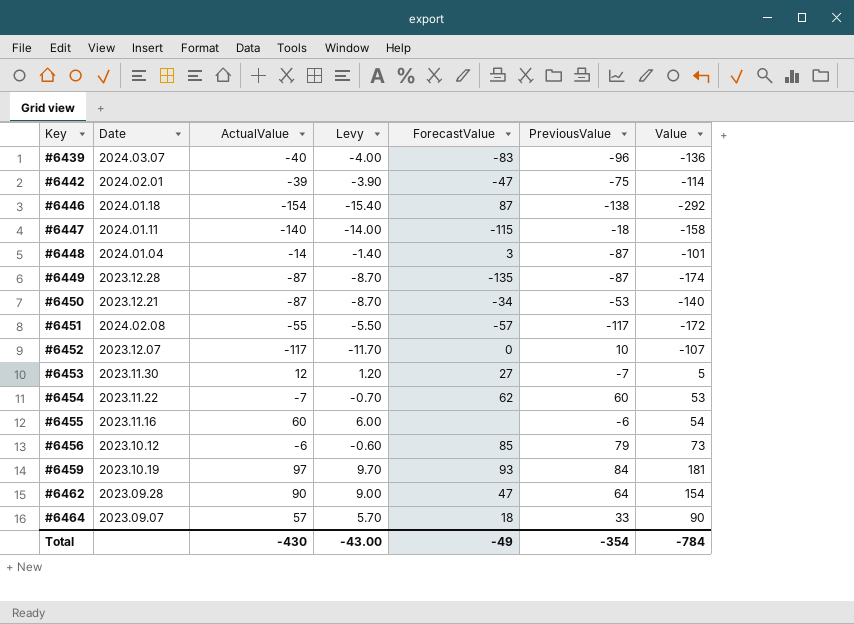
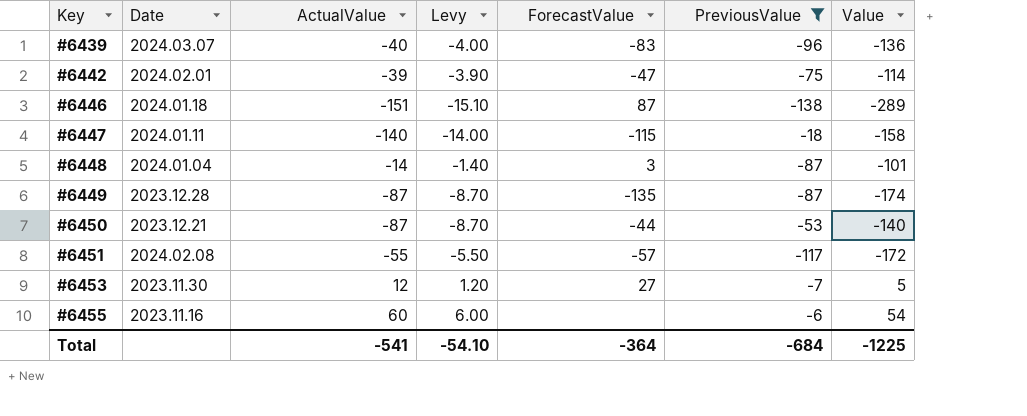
filter: none -> PreviousValue <= -6
#6446 | ActualValue: -154 -> -151
#6446 | Levy: -15.40 -> -15.10
#6446 | Value: -292 -> -289
#6450 | ForecastValue: -34 -> -44
Total | ActualValue: -430 -> -541
Total | Levy: -43.00 -> -54.10
Total | ForecastValue: -49 -> -364
Total | PreviousValue: -354 -> -684
Total | Value: -784 -> -1225

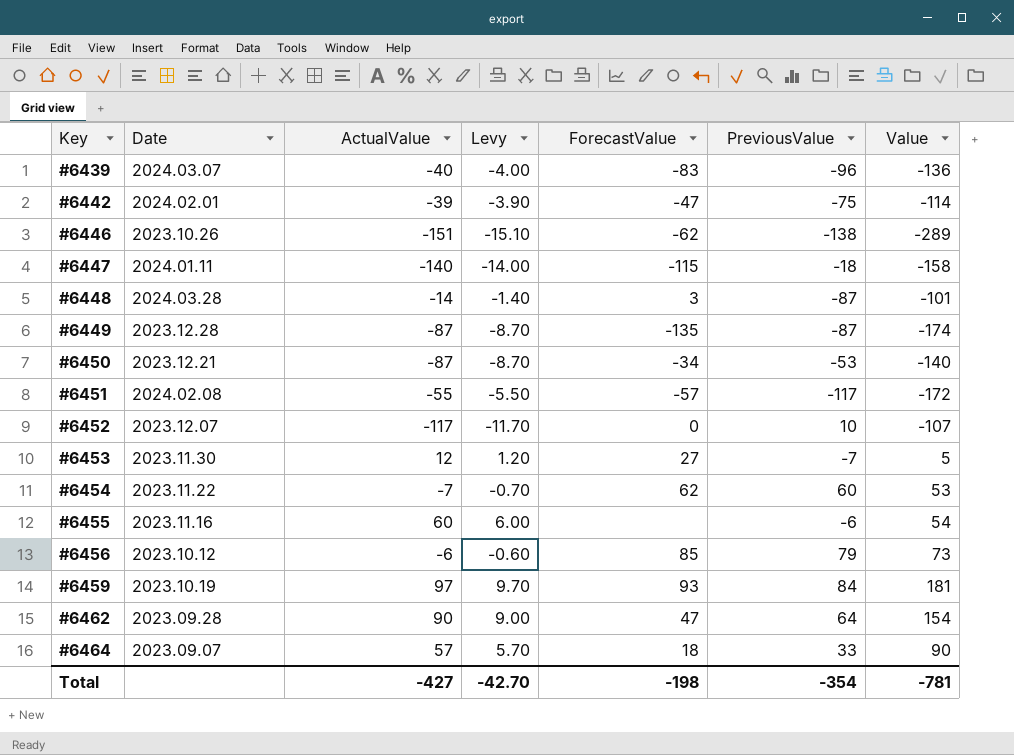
filter: PreviousValue <= -6 -> none
#6446 | Date: 2024.01.18 -> 2023.10.26
#6446 | ForecastValue: 87 -> -62
#6448 | Date: 2024.01.04 -> 2024.03.28
#6450 | ForecastValue: -44 -> -34
Total | ActualValue: -541 -> -427
Total | Levy: -54.10 -> -42.70
Total | ForecastValue: -364 -> -198
Total | PreviousValue: -684 -> -354
Total | Value: -1225 -> -781

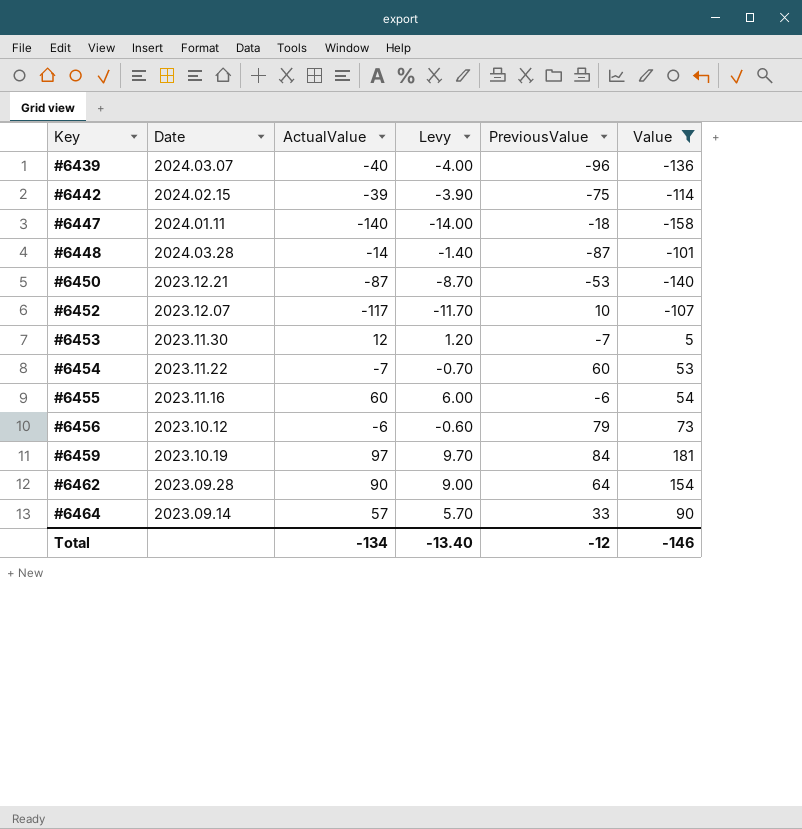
filter: none -> Value >= -158
column ForecastValue | position: 5 -> none
#6442 | Date: 2024.02.01 -> 2024.02.15
#6464 | Date: 2023.09.07 -> 2023.09.14
Total | ActualValue: -427 -> -134
Total | Levy: -42.70 -> -13.40
Total | PreviousValue: -354 -> -12
Total | Value: -781 -> -146

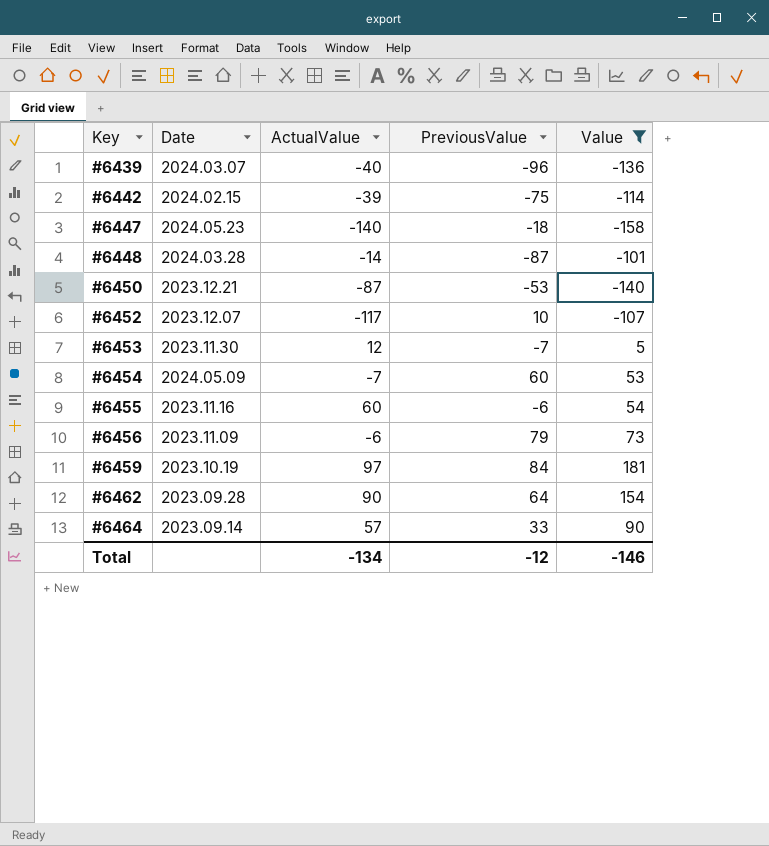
column Levy | formula: [ActualValue] * 0.1 -> none
#6447 | Date: 2024.01.11 -> 2024.05.23
#6454 | Date: 2023.11.22 -> 2024.05.09
#6456 | Date: 2023.10.12 -> 2023.11.09

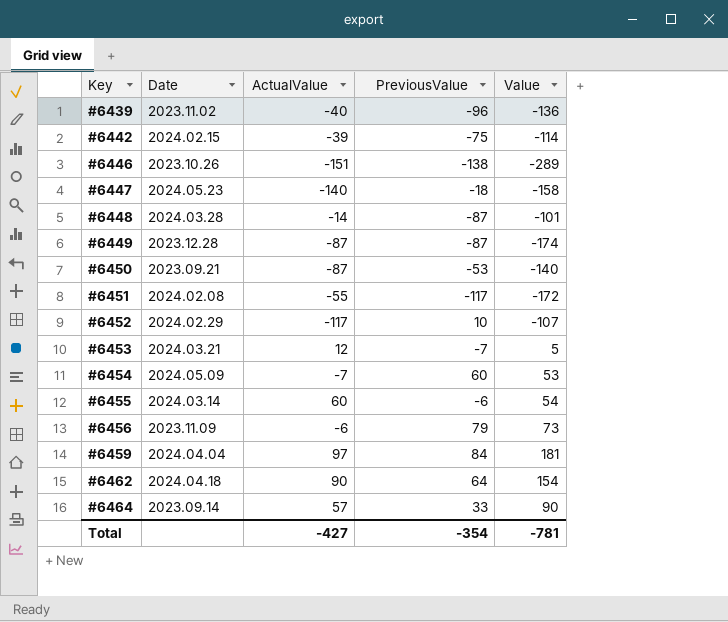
filter: Value >= -158 -> none
#6439 | Date: 2024.03.07 -> 2023.11.02
#6450 | Date: 2023.12.21 -> 2023.09.21
#6452 | Date: 2023.12.07 -> 2024.02.29
#6453 | Date: 2023.11.30 -> 2024.03.21
#6455 | Date: 2023.11.16 -> 2024.03.14
#6459 | Date: 2023.10.19 -> 2024.04.04
#6462 | Date: 2023.09.28 -> 2024.04.18
Total | ActualValue: -134 -> -427
Total | PreviousValue: -12 -> -354
Total | Value: -146 -> -781

